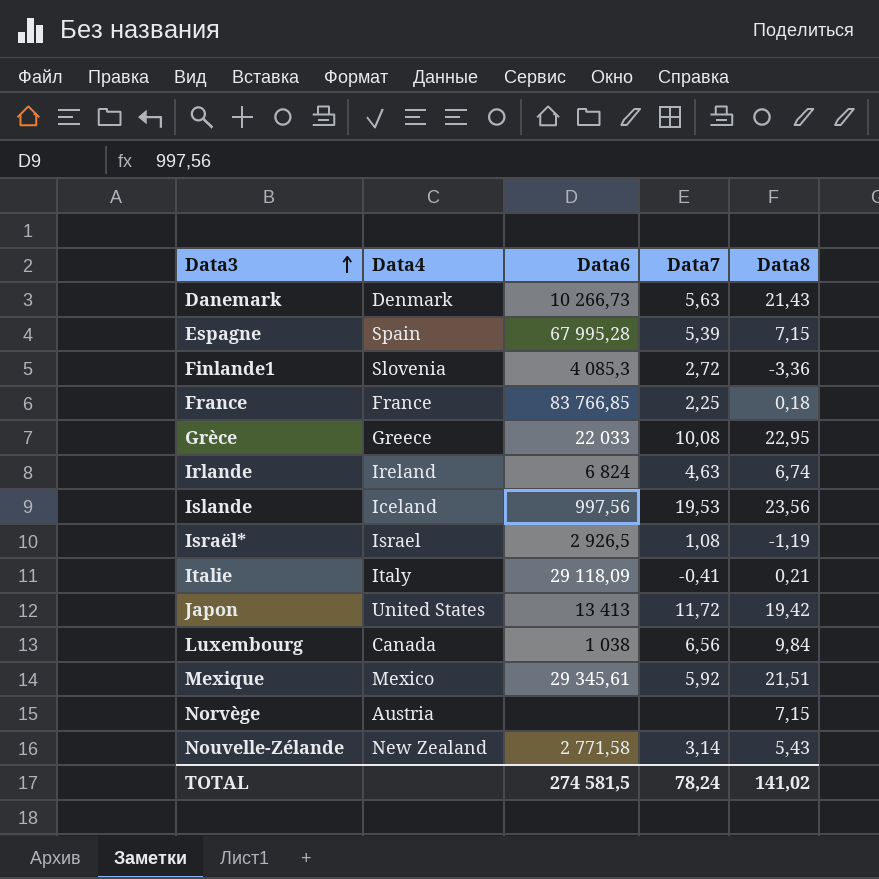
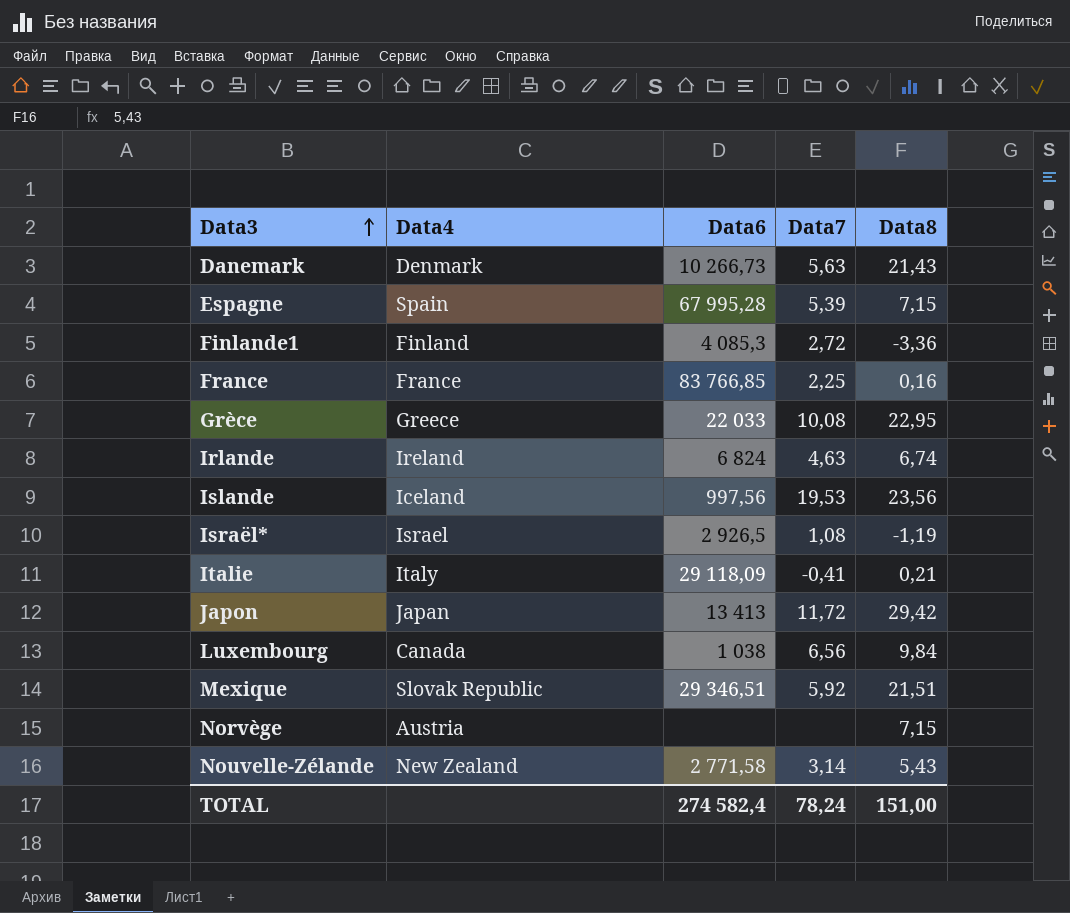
Finlande1 | Data4: Slovenia -> Finland
France | Data8: 0,18 -> 0,16
Japon | Data4: United States -> Japan
Japon | Data8: 19,42 -> 29,42
Mexique | Data4: Mexico -> Slovak Republic
Mexique | Data6: 29 345,61 -> 29 346,51
TOTAL | Data6: 274 581,5 -> 274 582,4
TOTAL | Data8: 141,02 -> 151,00

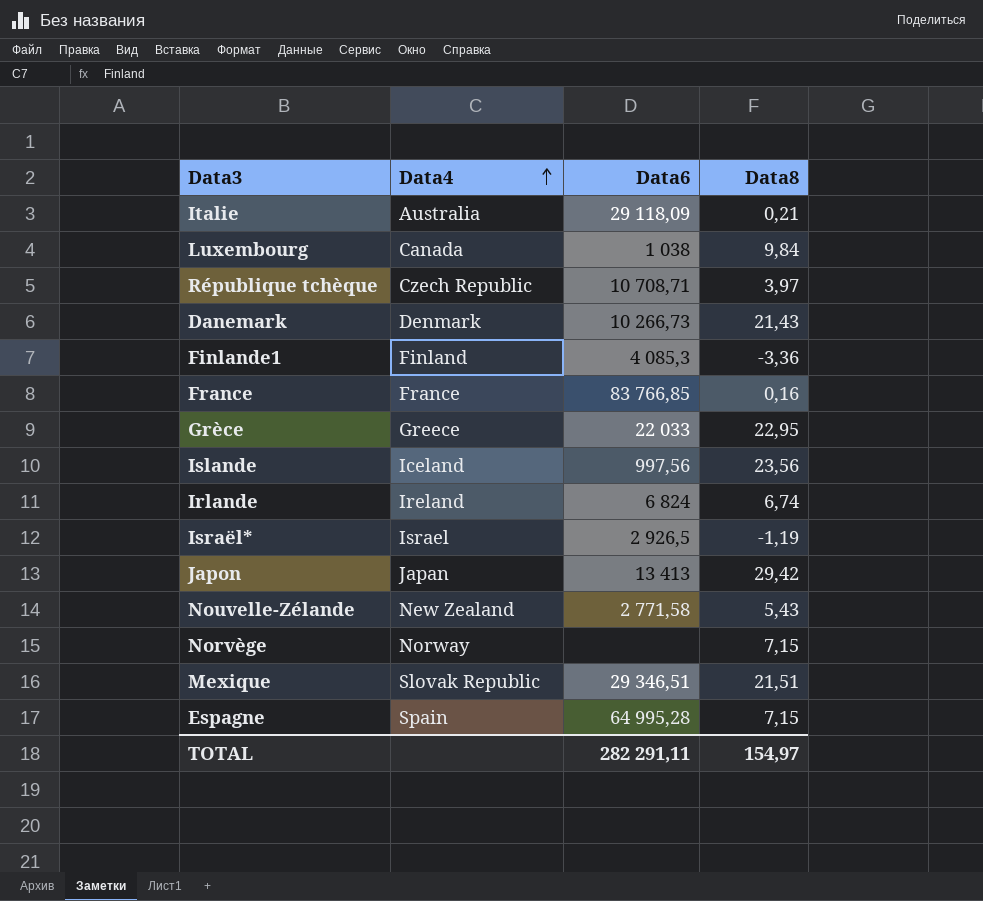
row order: Data3 ascending -> Data4 ascending
column Data7 | position: 4 -> none
Italie | Data4: Italy -> Australia
row République tchèque: none -> Czech Republic | 10 708,71 | 3,97
Norvège | Data4: Austria -> Norway
Espagne | Data6: 67 995,28 -> 64 995,28
TOTAL | Data6: 274 582,4 -> 282 291,11
TOTAL | Data8: 151,00 -> 154,97

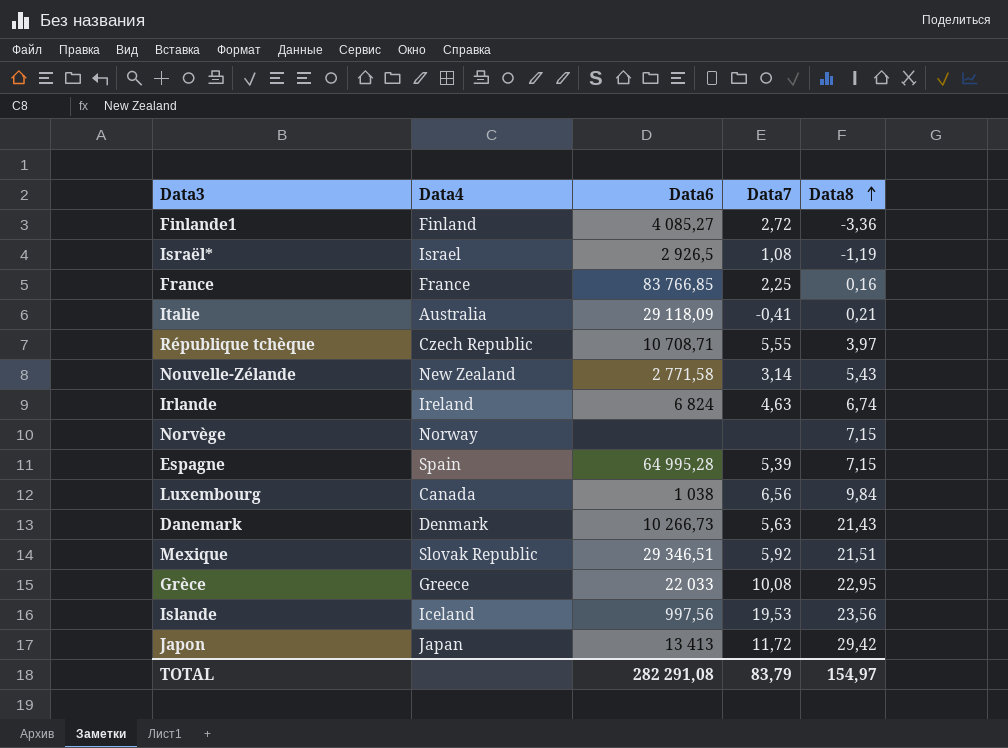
row order: Data4 ascending -> Data8 ascending
column Data7 | position: none -> 4
Finlande1 | Data6: 4 085,3 -> 4 085,27
TOTAL | Data6: 282 291,11 -> 282 291,08

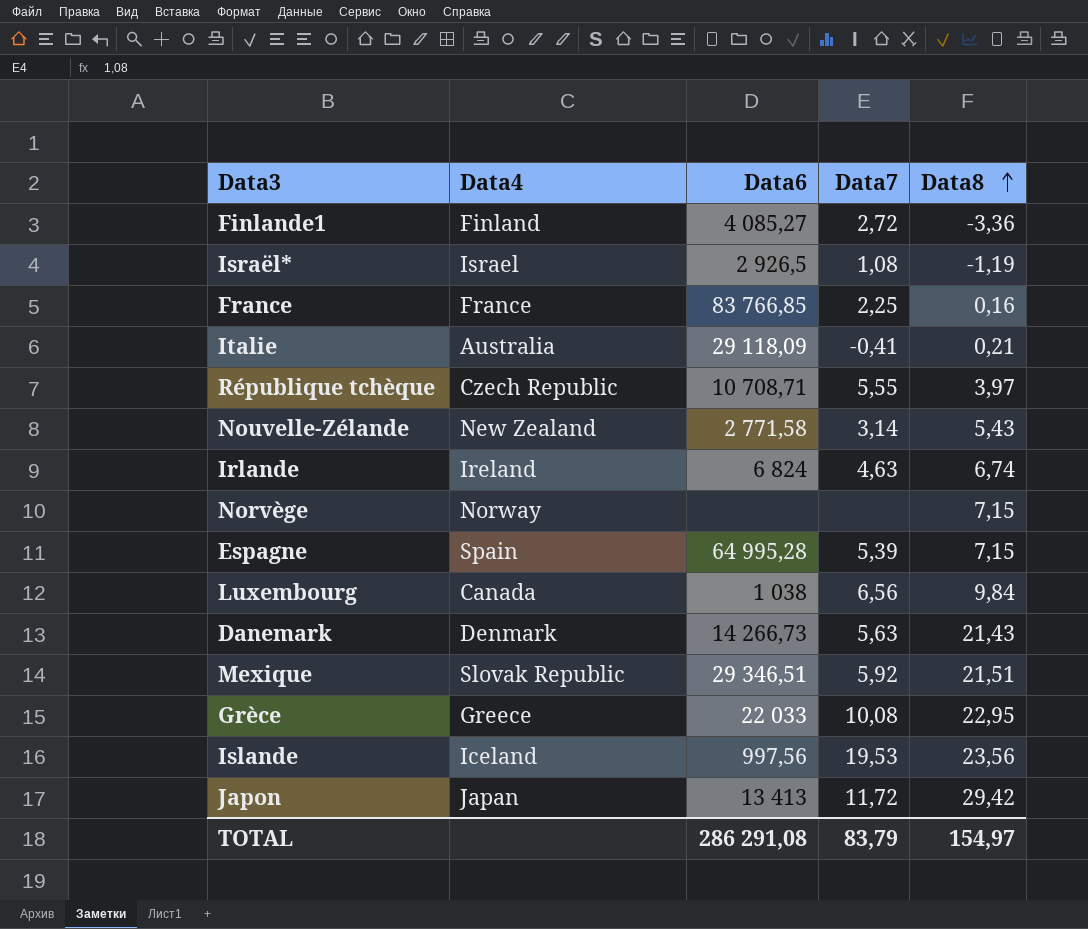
Danemark | Data6: 10 266,73 -> 14 266,73
TOTAL | Data6: 282 291,08 -> 286 291,08

